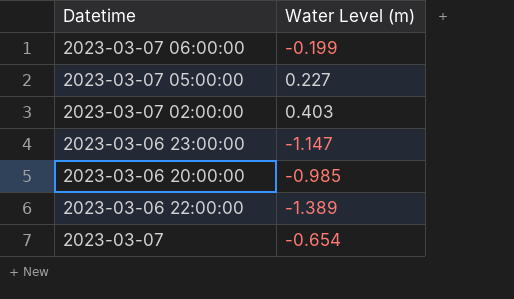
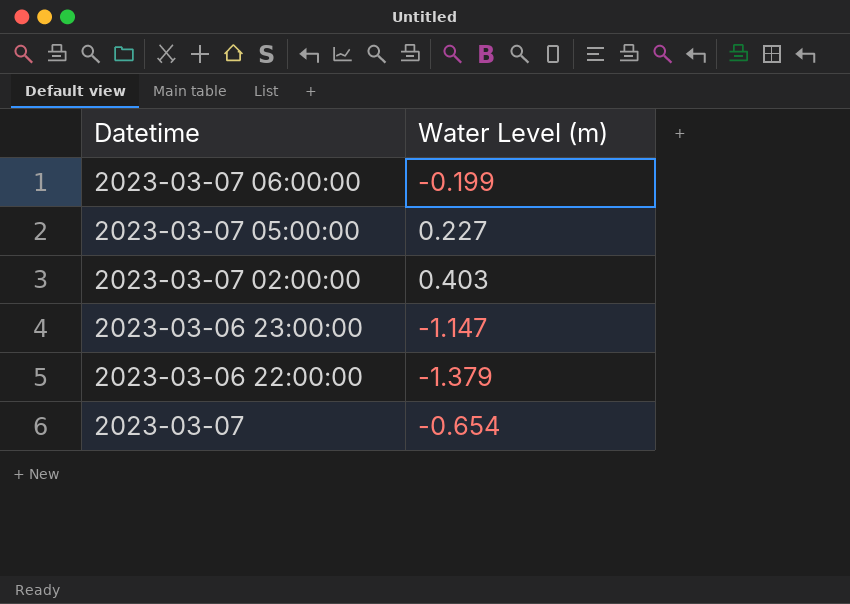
row 2023-03-06 20:00:00: -0.985 -> none
2023-03-06 22:00:00 | Water Level (m): -1.389 -> -1.379

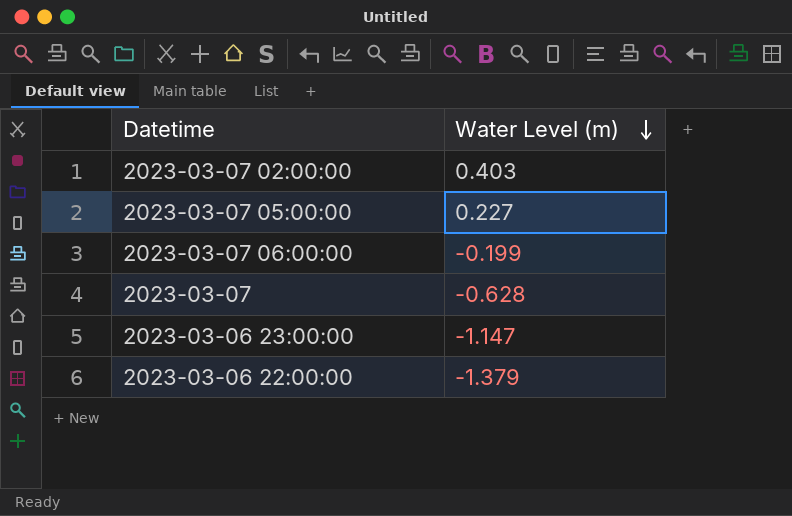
row order: none -> Water Level (m) descending
2023-03-07 | Water Level (m): -0.654 -> -0.628

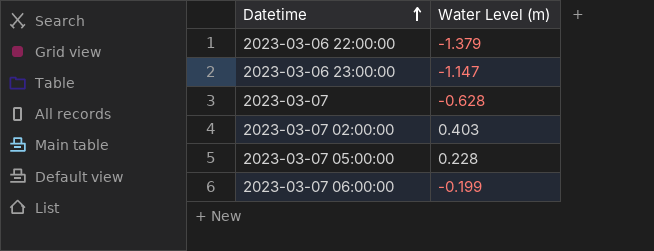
row order: Water Level (m) descending -> Datetime ascending
2023-03-07 05:00:00 | Water Level (m): 0.227 -> 0.228

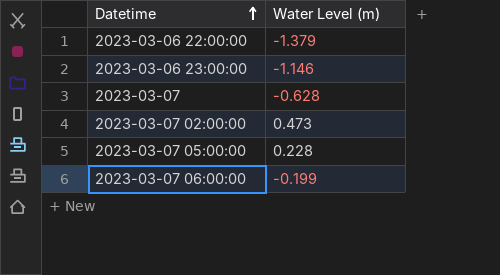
2023-03-06 23:00:00 | Water Level (m): -1.147 -> -1.146
2023-03-07 02:00:00 | Water Level (m): 0.403 -> 0.473

